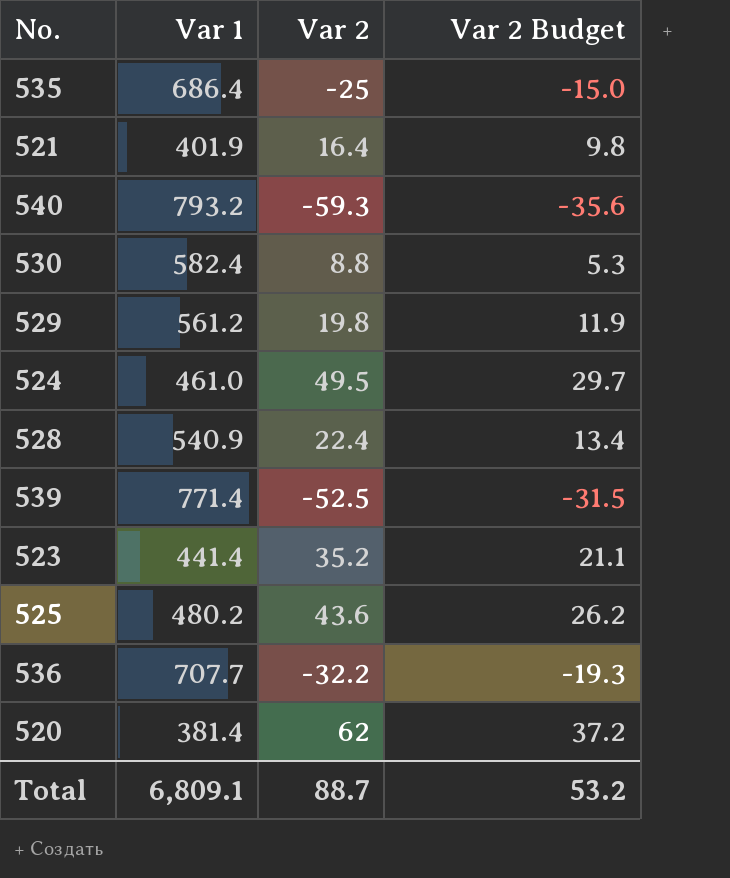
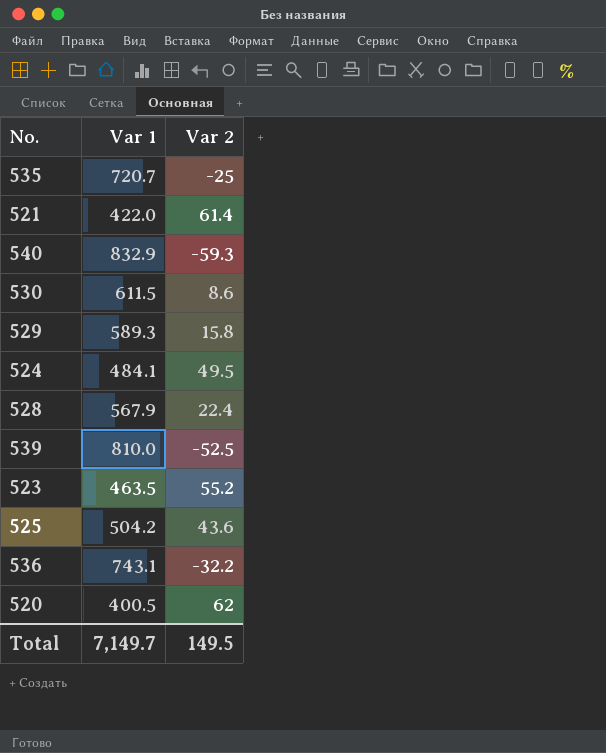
column Var 2 Budget | formula: [Var 2] * 0.6 -> none
535 | Var 1: 686.4 -> 720.7
521 | Var 1: 401.9 -> 422.0
521 | Var 2: 16.4 -> 61.4
540 | Var 1: 793.2 -> 832.9
530 | Var 1: 582.4 -> 611.5
530 | Var 2: 8.8 -> 8.6
529 | Var 1: 561.2 -> 589.3
529 | Var 2: 19.8 -> 15.8
524 | Var 1: 461.0 -> 484.1
528 | Var 1: 540.9 -> 567.9
539 | Var 1: 771.4 -> 810.0
523 | Var 1: 441.4 -> 463.5
523 | Var 2: 35.2 -> 55.2
525 | Var 1: 480.2 -> 504.2
536 | Var 1: 707.7 -> 743.1
520 | Var 1: 381.4 -> 400.5
Total | Var 1: 6,809.1 -> 7,149.7
Total | Var 2: 88.7 -> 149.5

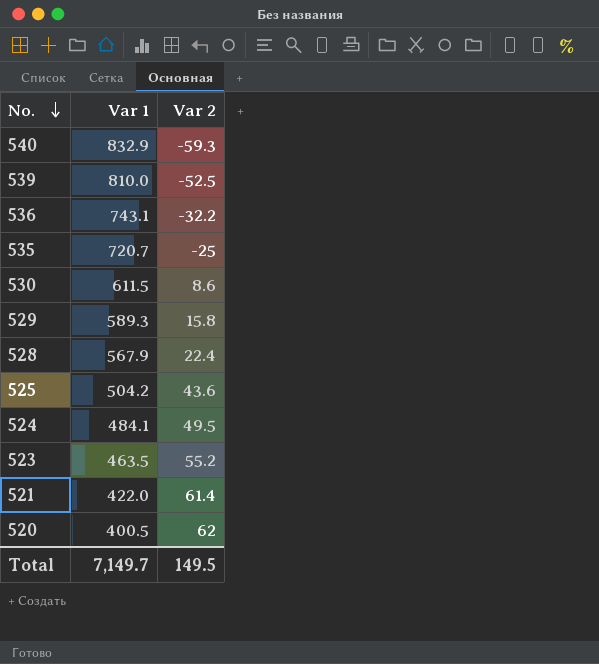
row order: none -> No. descending

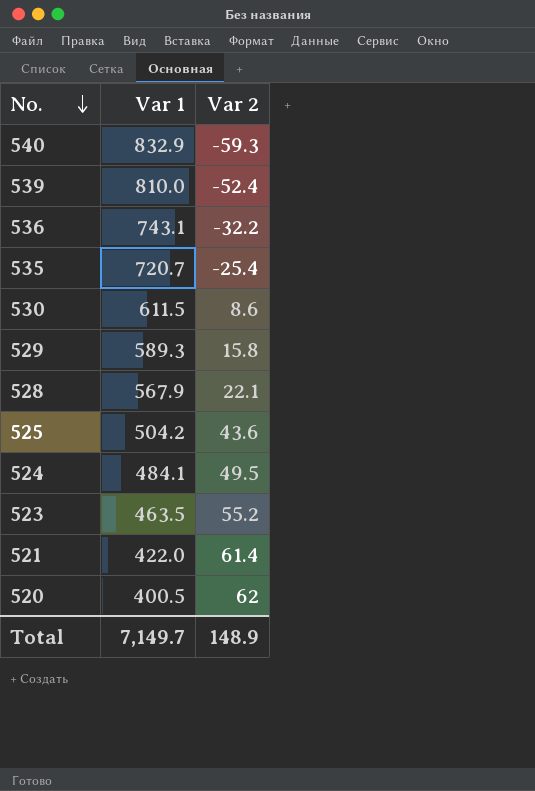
539 | Var 2: -52.5 -> -52.4
535 | Var 2: -25 -> -25.4
528 | Var 2: 22.4 -> 22.1
Total | Var 2: 149.5 -> 148.9

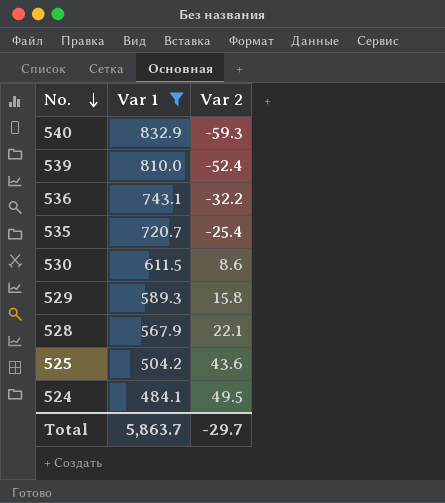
filter: none -> Var 1 >= 484.1
Total | Var 1: 7,149.7 -> 5,863.7
Total | Var 2: 148.9 -> -29.7

